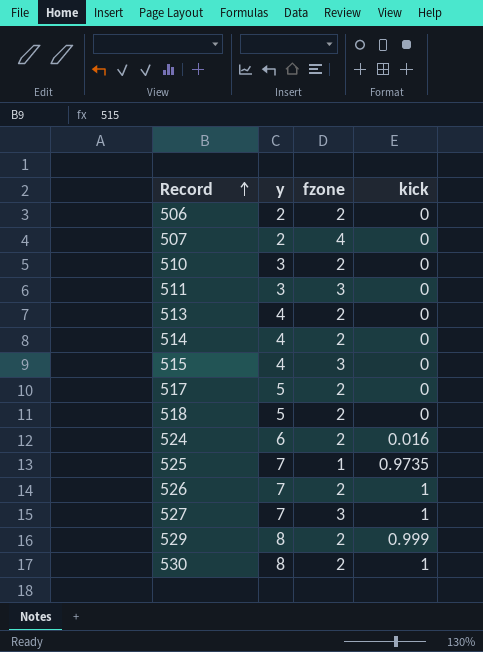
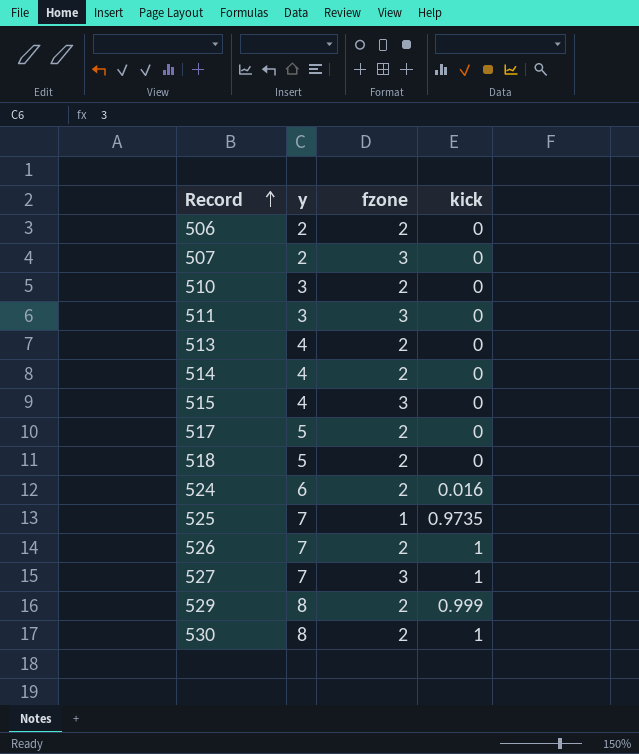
507 | fzone: 4 -> 3

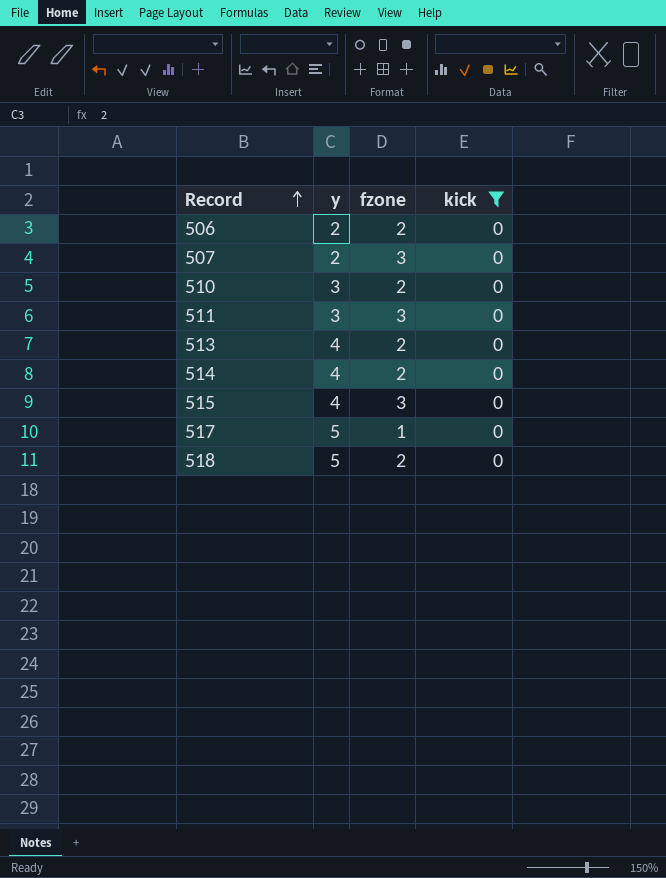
filter: none -> kick = 0
517 | fzone: 2 -> 1

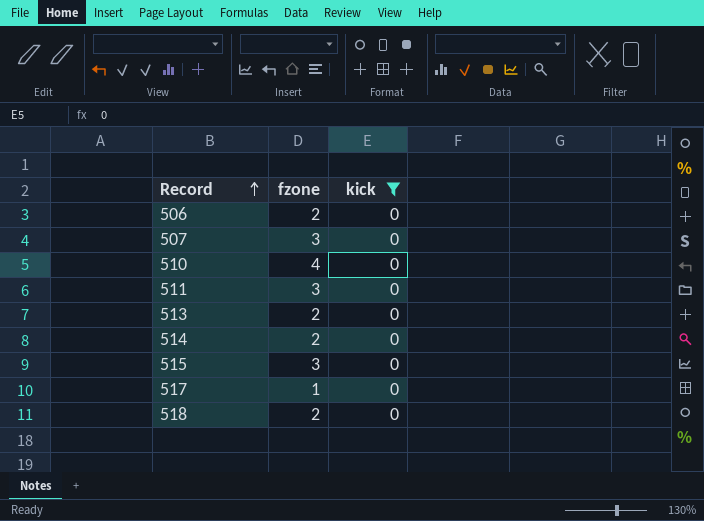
column y | position: 2 -> none
510 | fzone: 2 -> 4

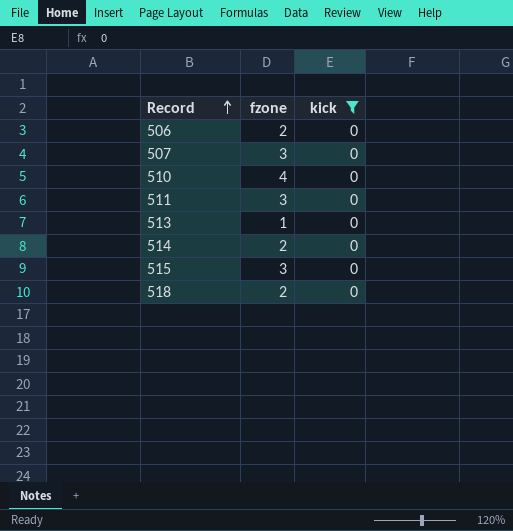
row 517: 1 | 0 -> none
513 | fzone: 2 -> 1

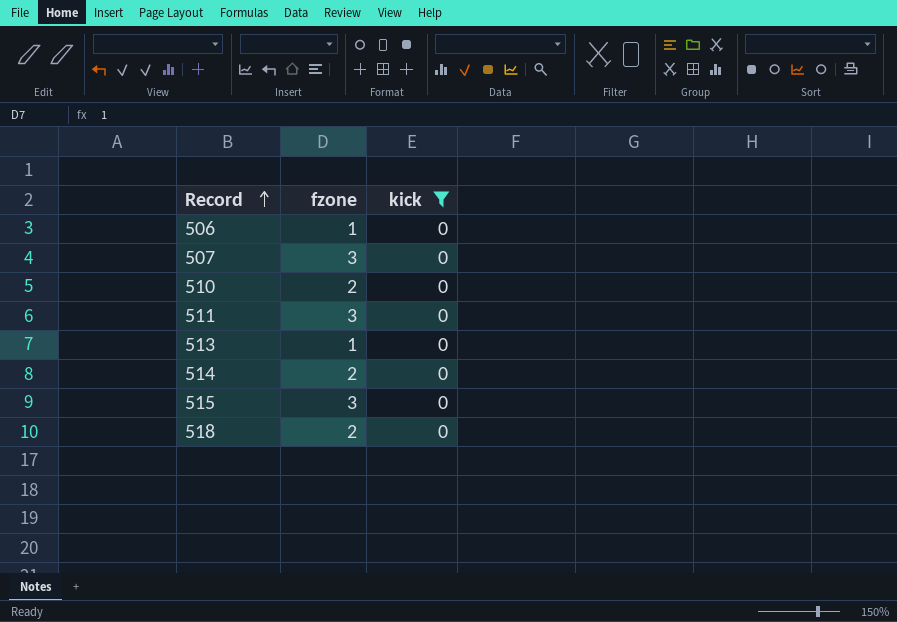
506 | fzone: 2 -> 1
510 | fzone: 4 -> 2

